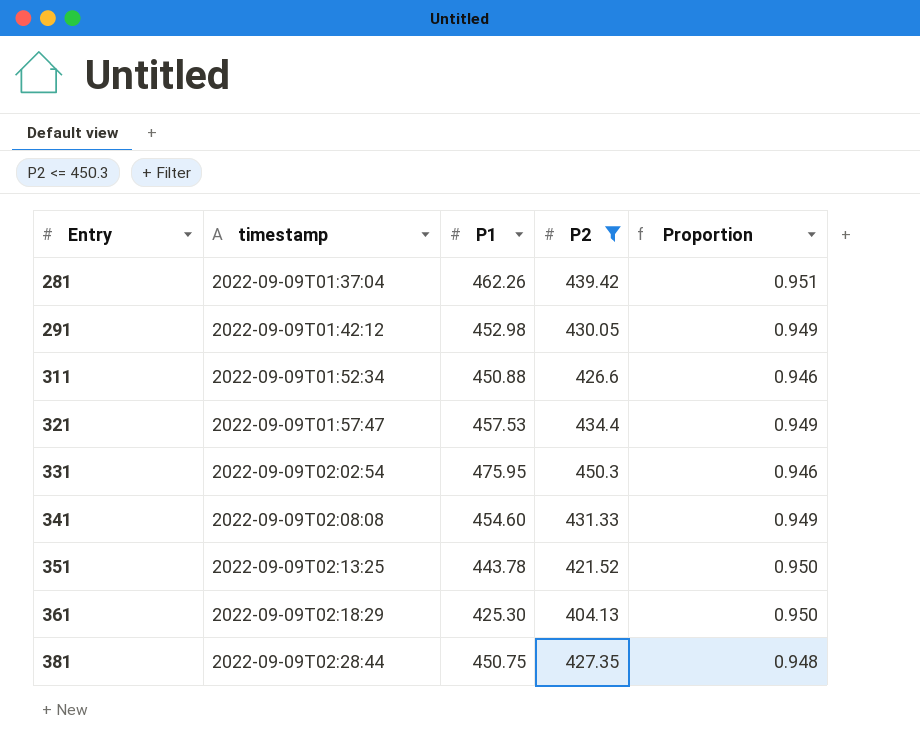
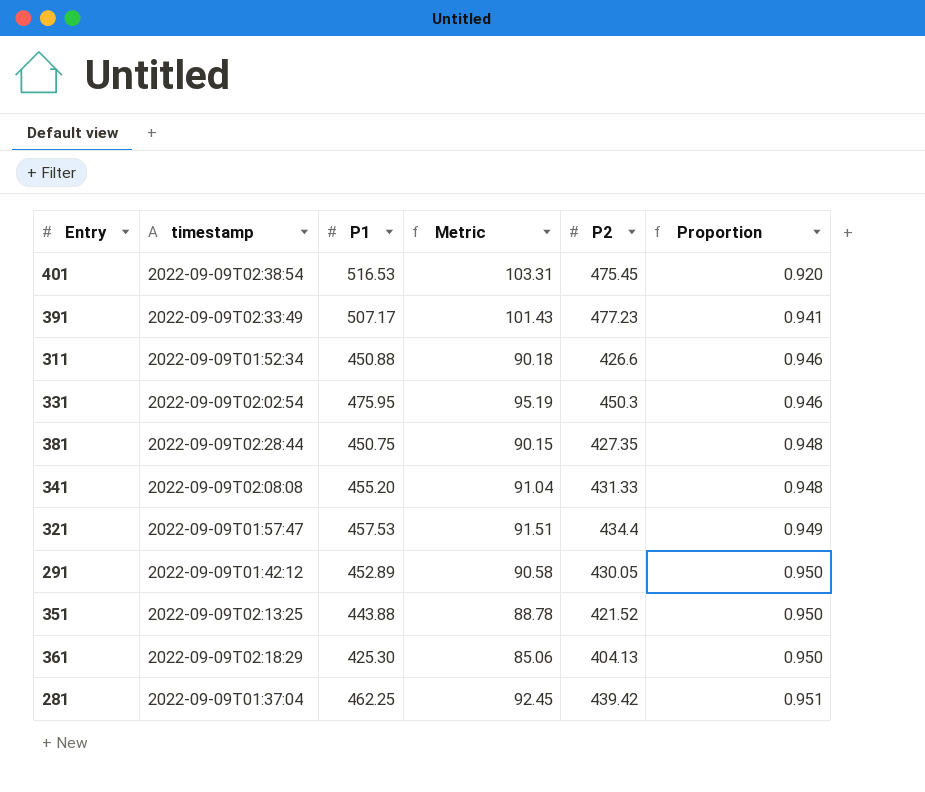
filter: P2 <= 450.3 -> none
row order: Entry ascending -> Proportion ascending
column Metric | formula: none -> [P1] * 0.2
341 | P1: 454.60 -> 455.20
341 | Proportion: 0.949 -> 0.948
291 | P1: 452.98 -> 452.89
291 | Proportion: 0.949 -> 0.950
351 | P1: 443.78 -> 443.88
281 | P1: 462.26 -> 462.25

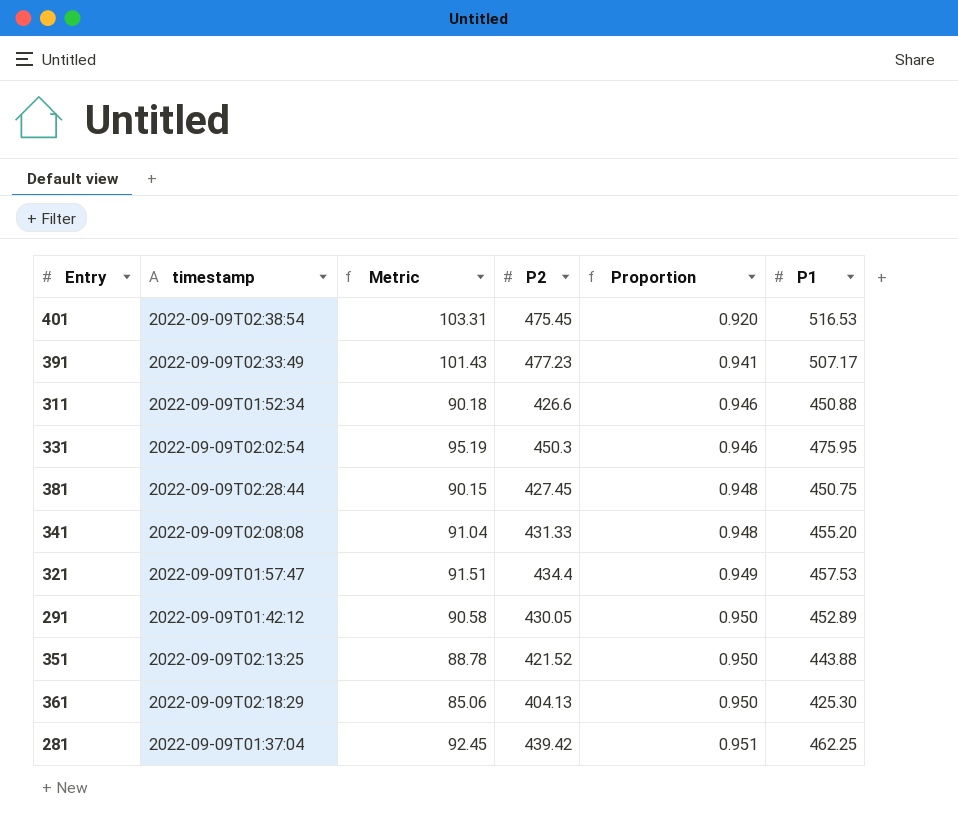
column P1 | position: 3 -> 6
381 | P2: 427.35 -> 427.45

